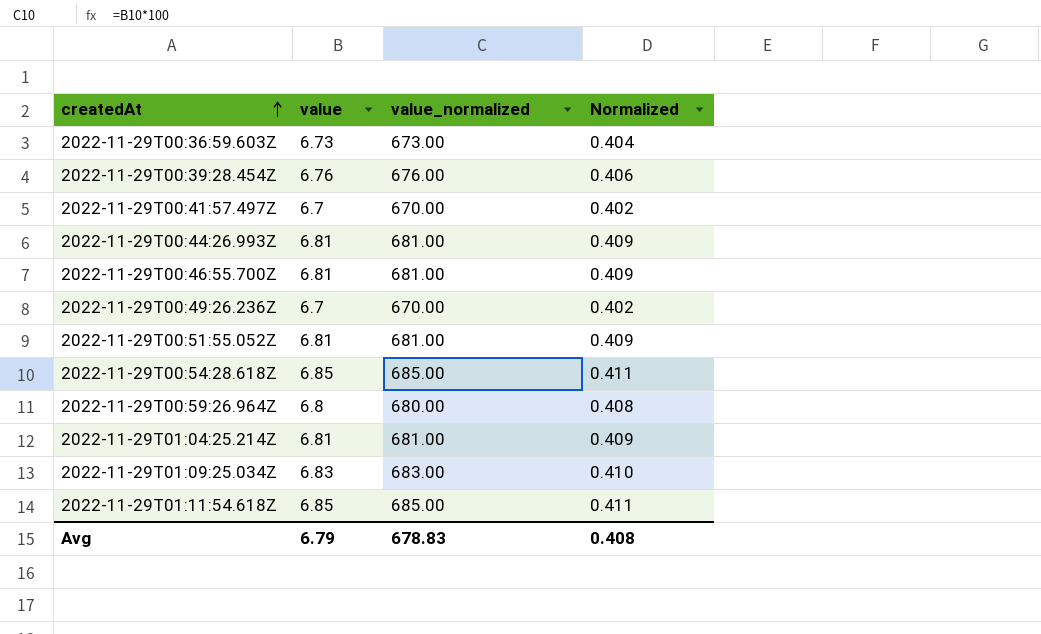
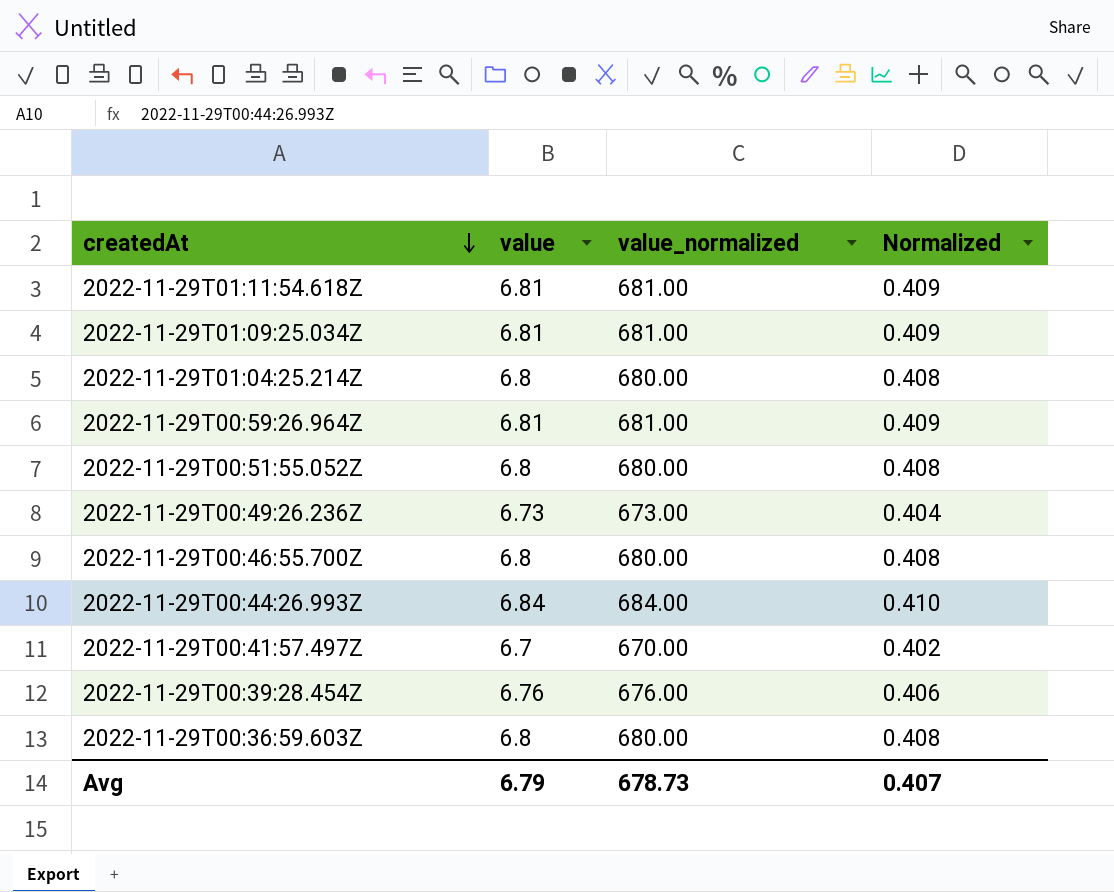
row order: createdAt ascending -> createdAt descending
row 2022-11-29T00:54:28.618Z: 6.85 | 685.00 | 0.411 -> none
2022-11-29T01:11:54.618Z | value: 6.85 -> 6.81
2022-11-29T01:11:54.618Z | value_normalized: 685.00 -> 681.00
2022-11-29T01:11:54.618Z | Normalized: 0.411 -> 0.409
2022-11-29T01:09:25.034Z | value: 6.83 -> 6.81
2022-11-29T01:09:25.034Z | value_normalized: 683.00 -> 681.00
2022-11-29T01:09:25.034Z | Normalized: 0.410 -> 0.409
2022-11-29T01:04:25.214Z | value: 6.81 -> 6.8
2022-11-29T01:04:25.214Z | value_normalized: 681.00 -> 680.00
2022-11-29T01:04:25.214Z | Normalized: 0.409 -> 0.408
2022-11-29T00:59:26.964Z | value: 6.8 -> 6.81
2022-11-29T00:59:26.964Z | value_normalized: 680.00 -> 681.00
2022-11-29T00:59:26.964Z | Normalized: 0.408 -> 0.409
2022-11-29T00:51:55.052Z | value: 6.81 -> 6.8
2022-11-29T00:51:55.052Z | value_normalized: 681.00 -> 680.00
2022-11-29T00:51:55.052Z | Normalized: 0.409 -> 0.408
2022-11-29T00:49:26.236Z | value: 6.7 -> 6.73
2022-11-29T00:49:26.236Z | value_normalized: 670.00 -> 673.00
2022-11-29T00:49:26.236Z | Normalized: 0.402 -> 0.404
2022-11-29T00:46:55.700Z | value: 6.81 -> 6.8
2022-11-29T00:46:55.700Z | value_normalized: 681.00 -> 680.00
2022-11-29T00:46:55.700Z | Normalized: 0.409 -> 0.408
2022-11-29T00:44:26.993Z | value: 6.81 -> 6.84
2022-11-29T00:44:26.993Z | value_normalized: 681.00 -> 684.00
2022-11-29T00:44:26.993Z | Normalized: 0.409 -> 0.410
2022-11-29T00:36:59.603Z | value: 6.73 -> 6.8
2022-11-29T00:36:59.603Z | value_normalized: 673.00 -> 680.00
2022-11-29T00:36:59.603Z | Normalized: 0.404 -> 0.408
Avg | value_normalized: 678.83 -> 678.73
Avg | Normalized: 0.408 -> 0.407

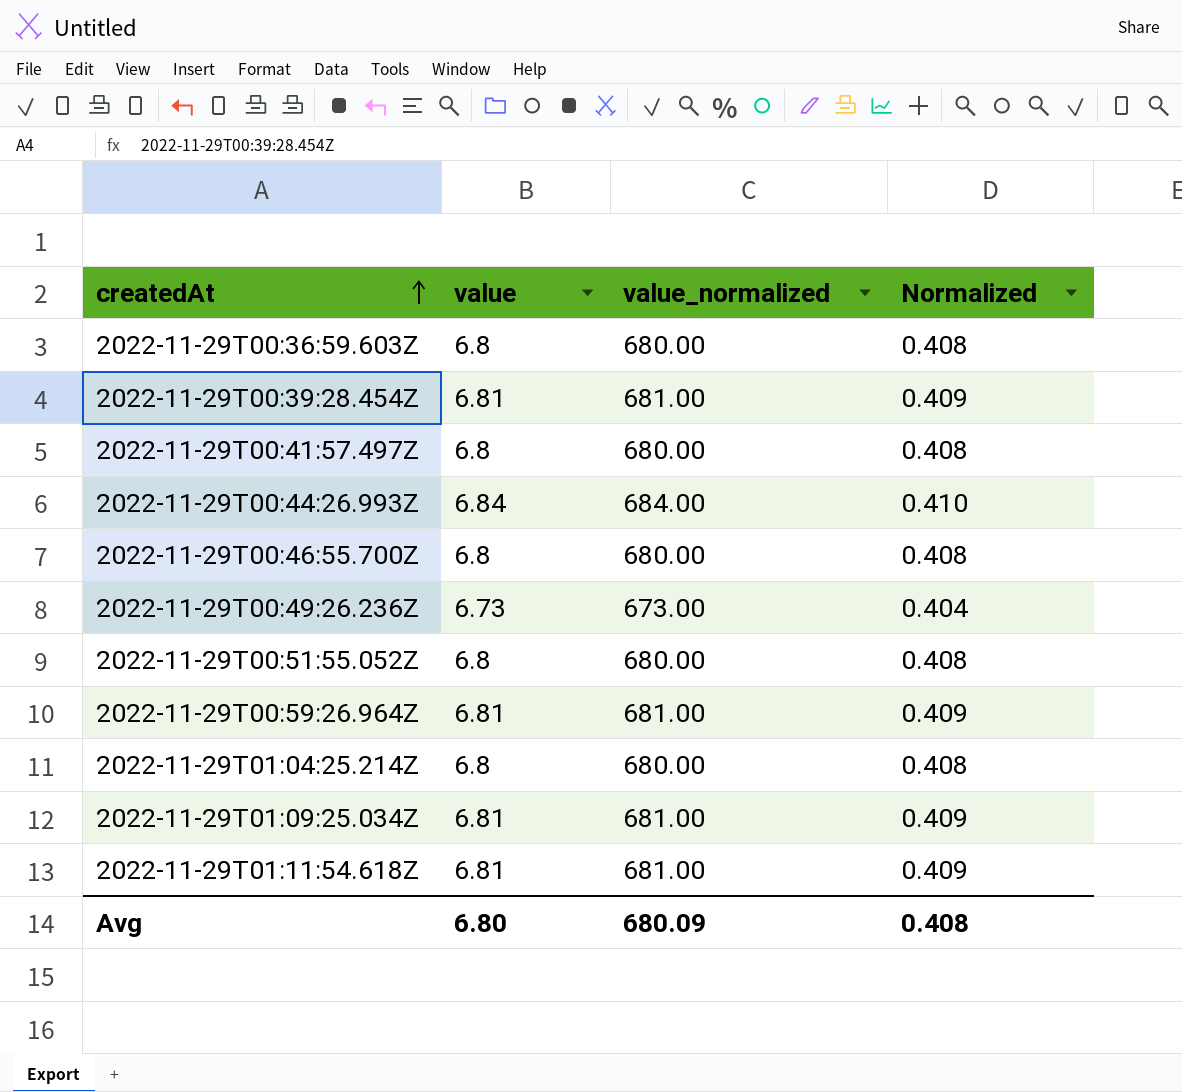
row order: createdAt descending -> createdAt ascending
2022-11-29T00:39:28.454Z | value: 6.76 -> 6.81
2022-11-29T00:39:28.454Z | value_normalized: 676.00 -> 681.00
2022-11-29T00:39:28.454Z | Normalized: 0.406 -> 0.409
2022-11-29T00:41:57.497Z | value: 6.7 -> 6.8
2022-11-29T00:41:57.497Z | value_normalized: 670.00 -> 680.00
2022-11-29T00:41:57.497Z | Normalized: 0.402 -> 0.408
Avg | value: 6.79 -> 6.80
Avg | value_normalized: 678.73 -> 680.09
Avg | Normalized: 0.407 -> 0.408

